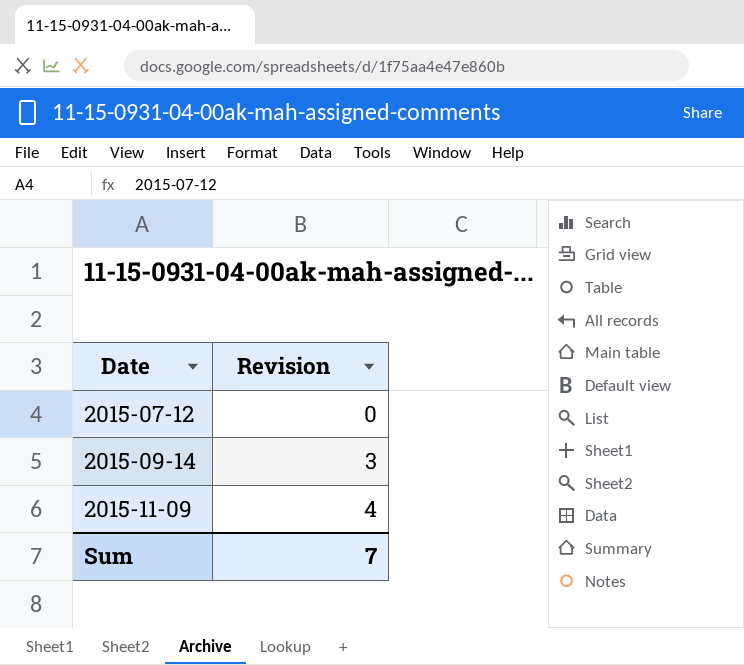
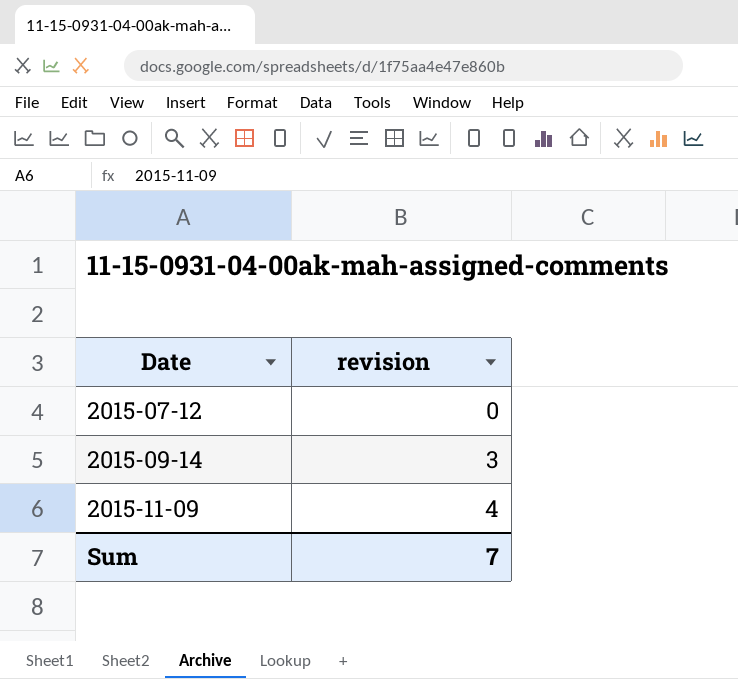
column name: Revision -> revision

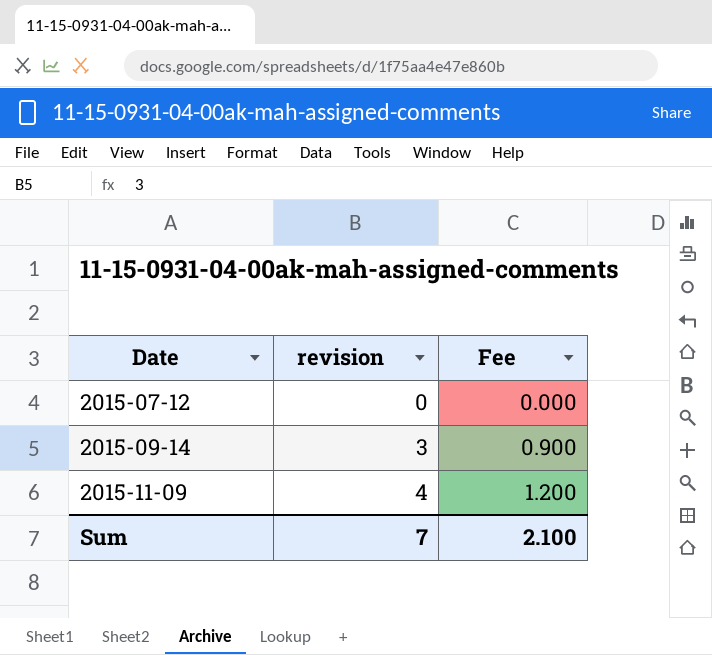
column Fee | formula: none -> [revision] * 0.3

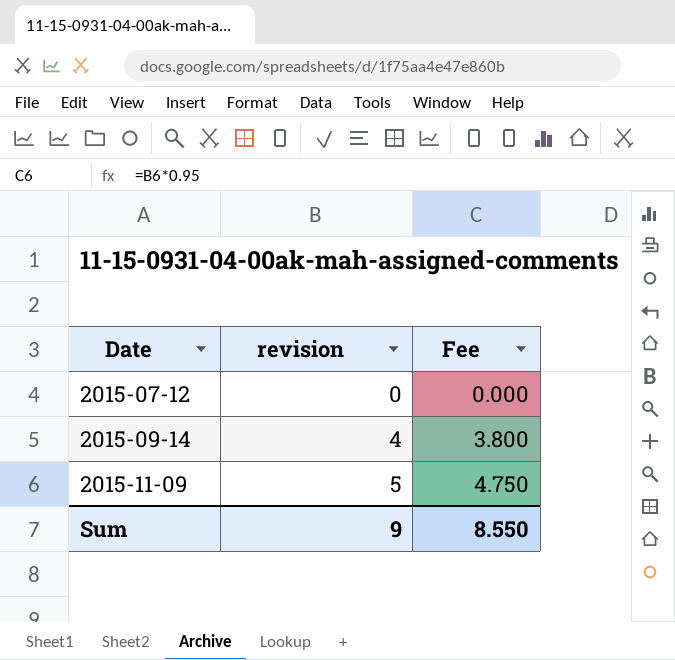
column Fee | formula: [revision] * 0.3 -> [revision] * 0.95
2015-09-14 | revision: 3 -> 4
2015-11-09 | revision: 4 -> 5
Sum | revision: 7 -> 9
Sum | Fee: 2.100 -> 8.550

